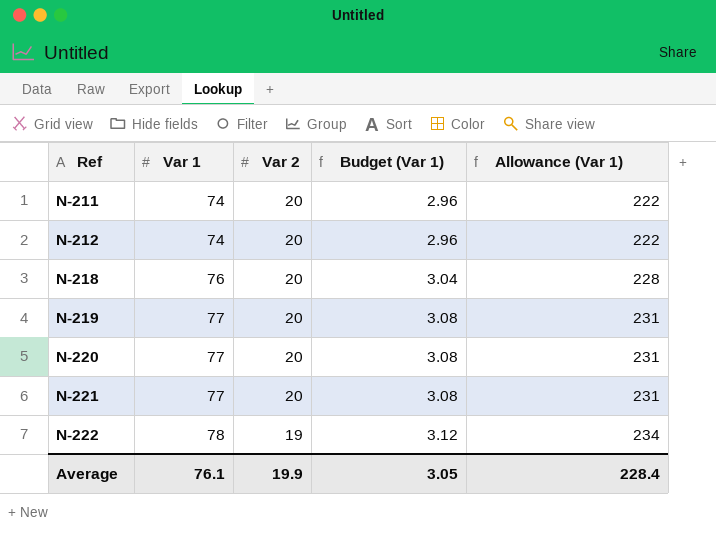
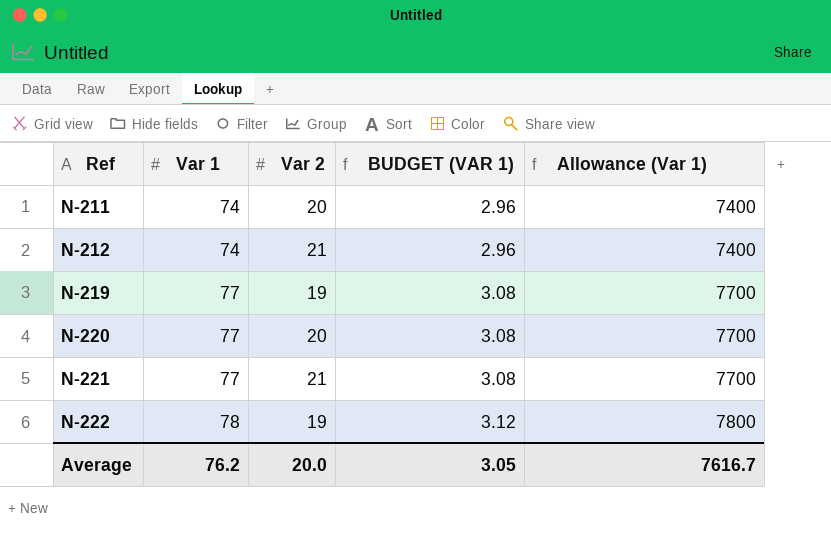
column name: Budget (Var 1) -> BUDGET (VAR 1)
column Allowance (Var 1) | formula: [Var 1] * 3 -> [Var 1] * 100
row N-218: 76 | 20 | 3.04 | 228 -> none
N-212 | Var 2: 20 -> 21
N-219 | Var 2: 20 -> 19
N-221 | Var 2: 20 -> 21
Average | Var 1: 76.1 -> 76.2
Average | Var 2: 19.9 -> 20.0
Average | Allowance (Var 1): 228.4 -> 7616.7

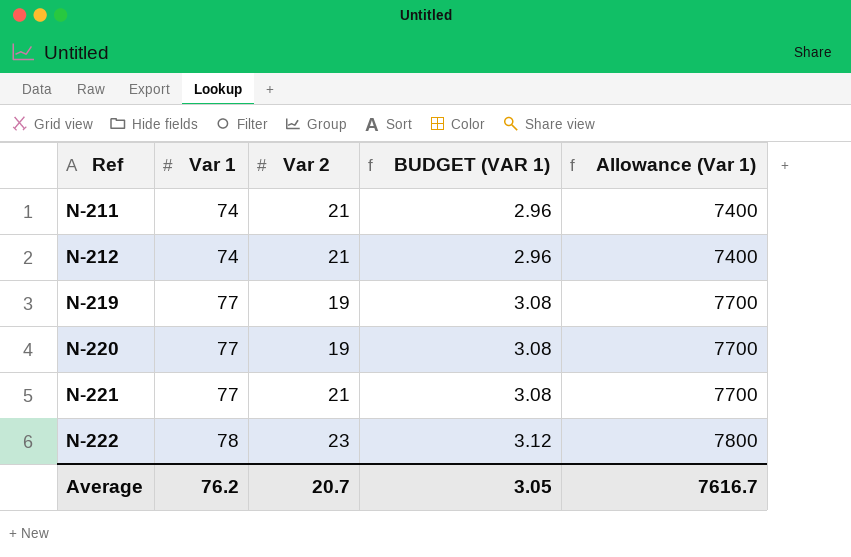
N-211 | Var 2: 20 -> 21
N-220 | Var 2: 20 -> 19
N-222 | Var 2: 19 -> 23
Average | Var 2: 20.0 -> 20.7

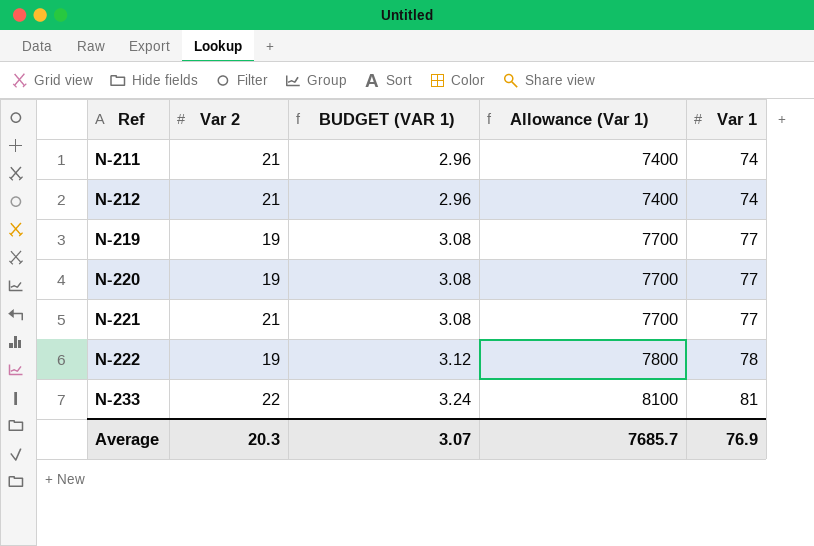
column Var 1 | position: 2 -> 5
N-222 | Var 2: 23 -> 19
row N-233: none -> 22 | 3.24 | 8100 | 81
Average | Var 2: 20.7 -> 20.3
Average | BUDGET (VAR 1): 3.05 -> 3.07
Average | Allowance (Var 1): 7616.7 -> 7685.7
Average | Var 1: 76.2 -> 76.9

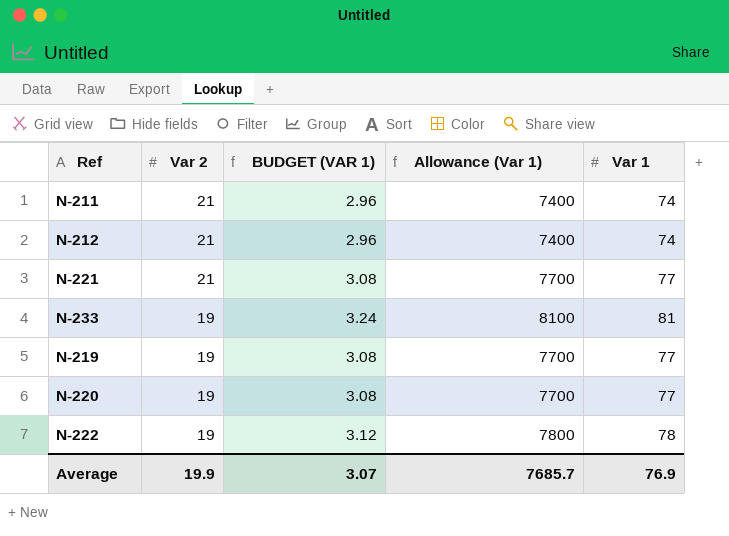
row order: Ref ascending -> Var 2 descending
N-233 | Var 2: 22 -> 19
Average | Var 2: 20.3 -> 19.9

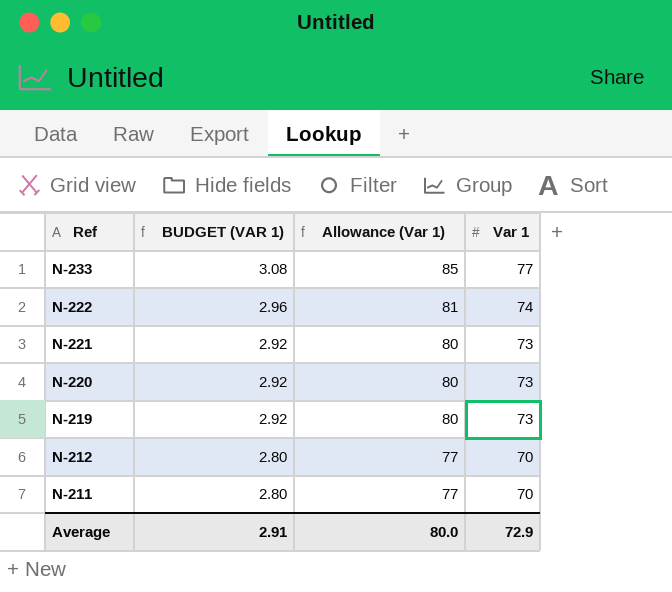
row order: Var 2 descending -> Ref descending
column Var 2 | position: 2 -> none
column Allowance (Var 1) | formula: [Var 1] * 100 -> [Var 1] * 1.1
N-233 | BUDGET (VAR 1): 3.24 -> 3.08
N-233 | Var 1: 81 -> 77
N-222 | BUDGET (VAR 1): 3.12 -> 2.96
N-222 | Var 1: 78 -> 74
N-221 | BUDGET (VAR 1): 3.08 -> 2.92
N-221 | Var 1: 77 -> 73
N-220 | BUDGET (VAR 1): 3.08 -> 2.92
N-220 | Var 1: 77 -> 73
N-219 | BUDGET (VAR 1): 3.08 -> 2.92
N-219 | Var 1: 77 -> 73
N-212 | BUDGET (VAR 1): 2.96 -> 2.80
N-212 | Var 1: 74 -> 70
N-211 | BUDGET (VAR 1): 2.96 -> 2.80
N-211 | Var 1: 74 -> 70
Average | BUDGET (VAR 1): 3.07 -> 2.91
Average | Allowance (Var 1): 7685.7 -> 80.0
Average | Var 1: 76.9 -> 72.9

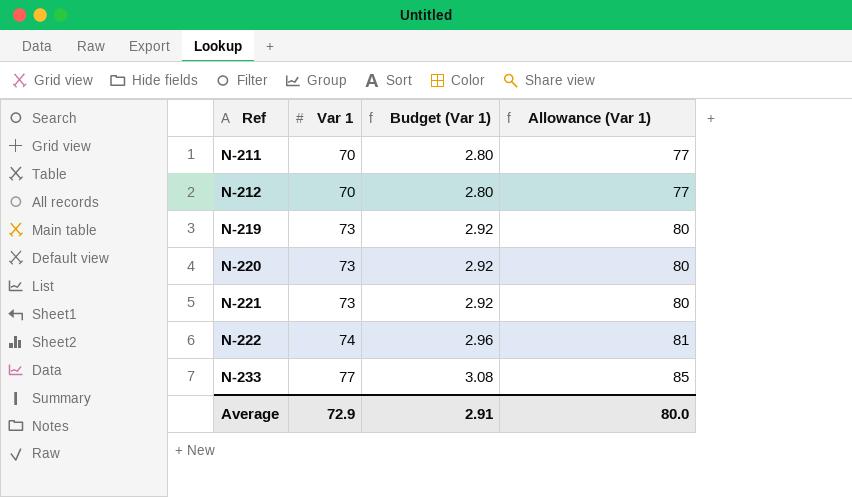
row order: Ref descending -> Ref ascending
column Var 1 | position: 4 -> 2
column name: BUDGET (VAR 1) -> Budget (Var 1)

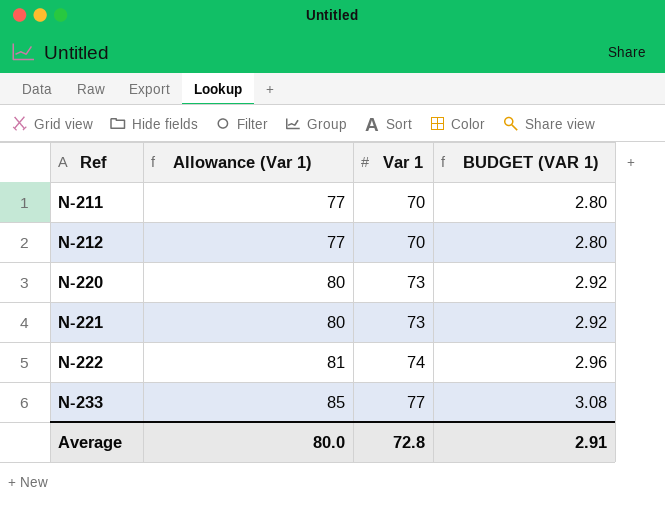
column Allowance (Var 1) | position: 4 -> 2
column name: Budget (Var 1) -> BUDGET (VAR 1)
row N-219: 73 | 2.92 | 80 -> none
Average | Var 1: 72.9 -> 72.8

